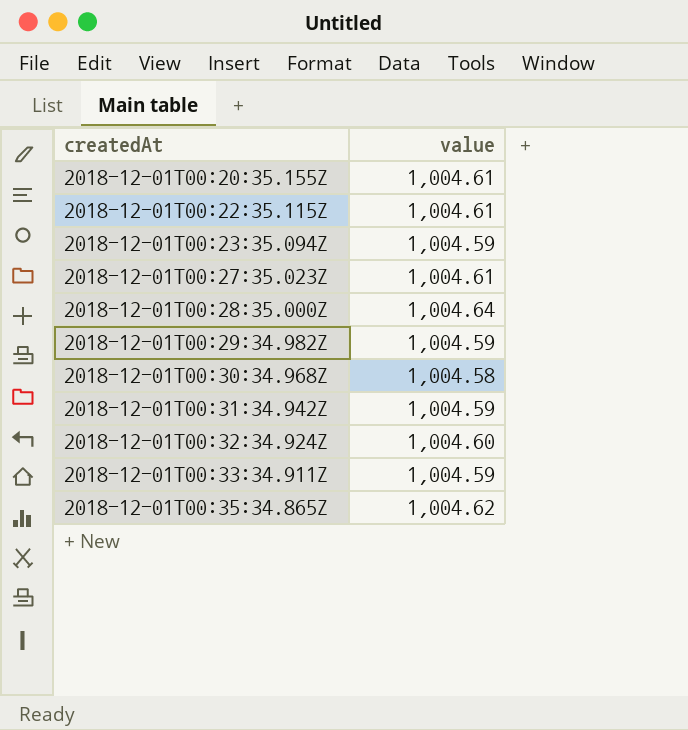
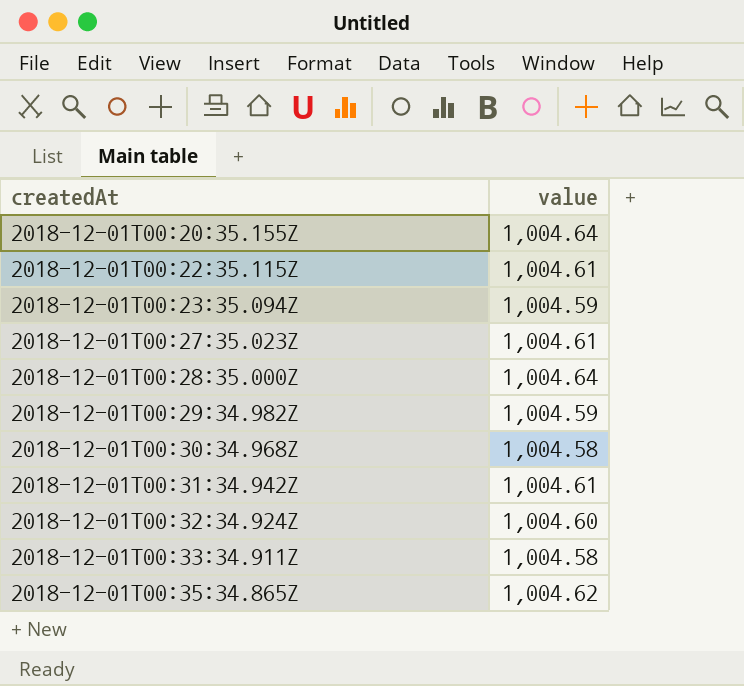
2018-12-01T00:20:35.155Z | value: 1,004.61 -> 1,004.64
2018-12-01T00:31:34.942Z | value: 1,004.59 -> 1,004.61
2018-12-01T00:33:34.911Z | value: 1,004.59 -> 1,004.58

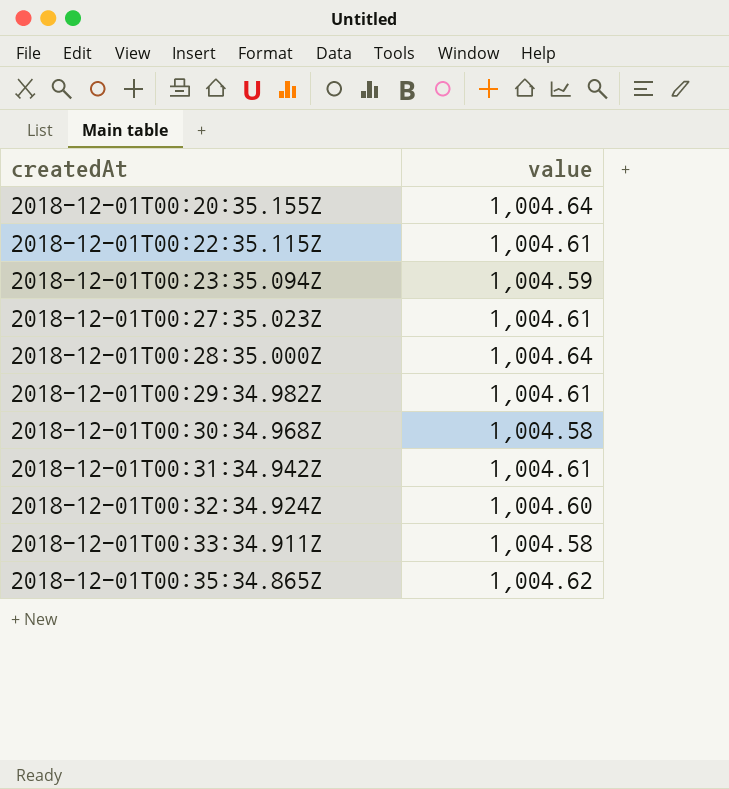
2018-12-01T00:29:34.982Z | value: 1,004.59 -> 1,004.61

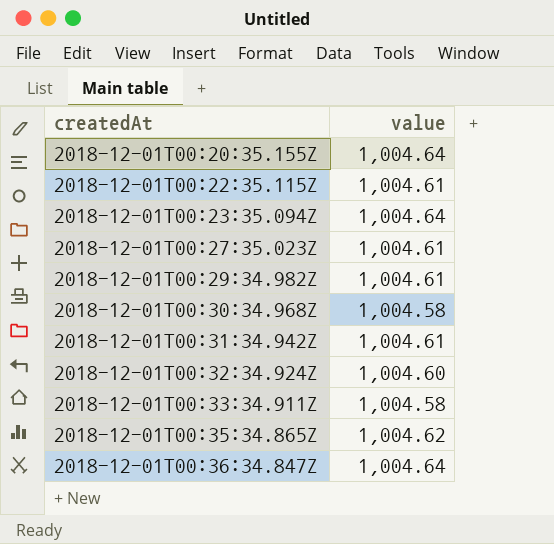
row 2018-12-01T00:28:35.000Z: 1,004.64 -> none
2018-12-01T00:23:35.094Z | value: 1,004.59 -> 1,004.64
row 2018-12-01T00:36:34.847Z: none -> 1,004.64

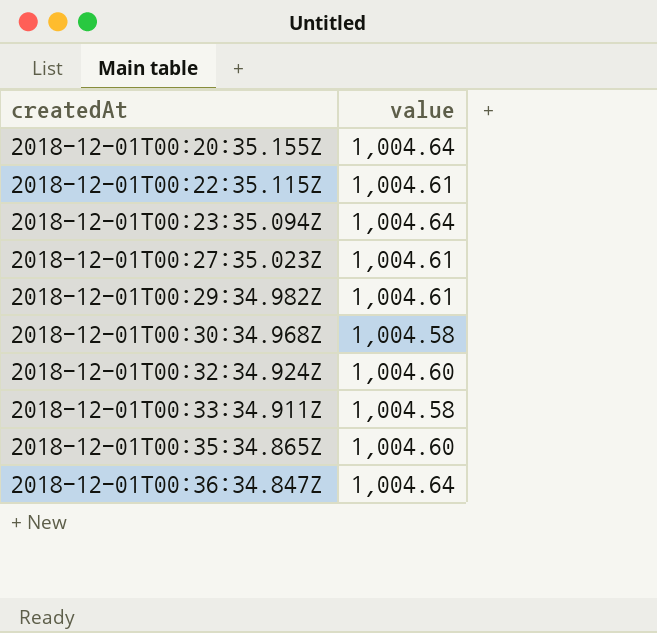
row 2018-12-01T00:31:34.942Z: 1,004.61 -> none
2018-12-01T00:35:34.865Z | value: 1,004.62 -> 1,004.60

